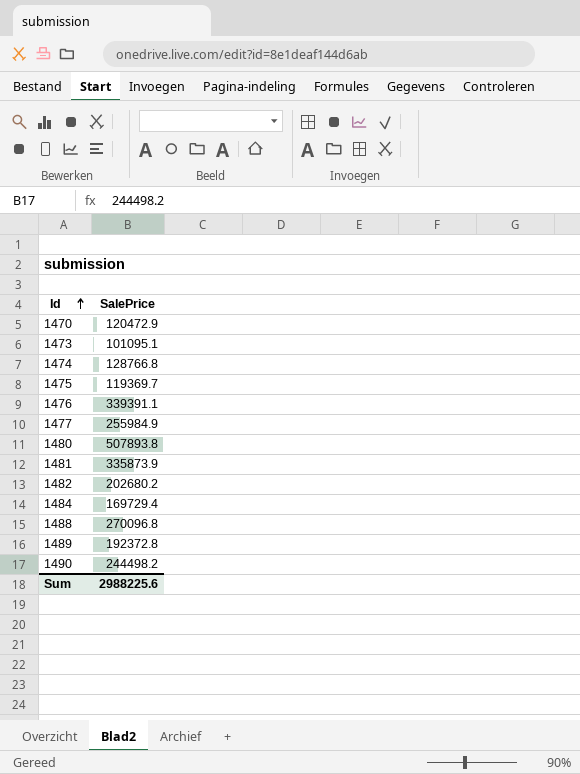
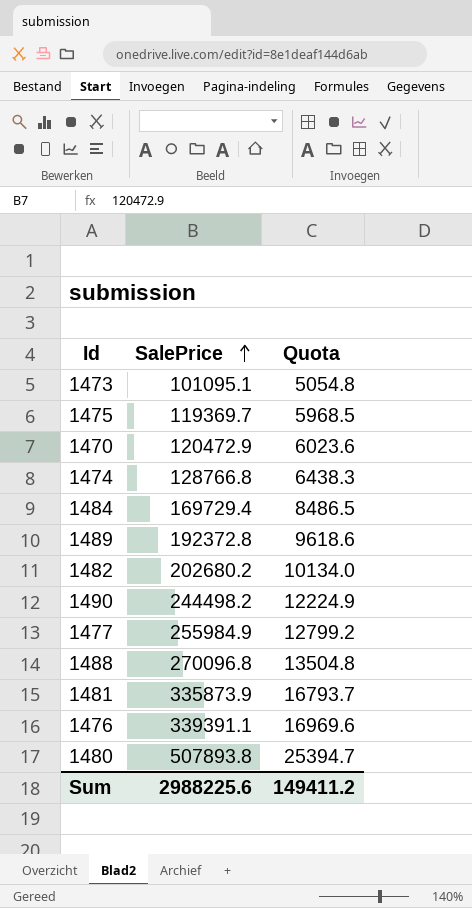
row order: Id ascending -> SalePrice ascending
column Quota | formula: none -> [SalePrice] * 0.05

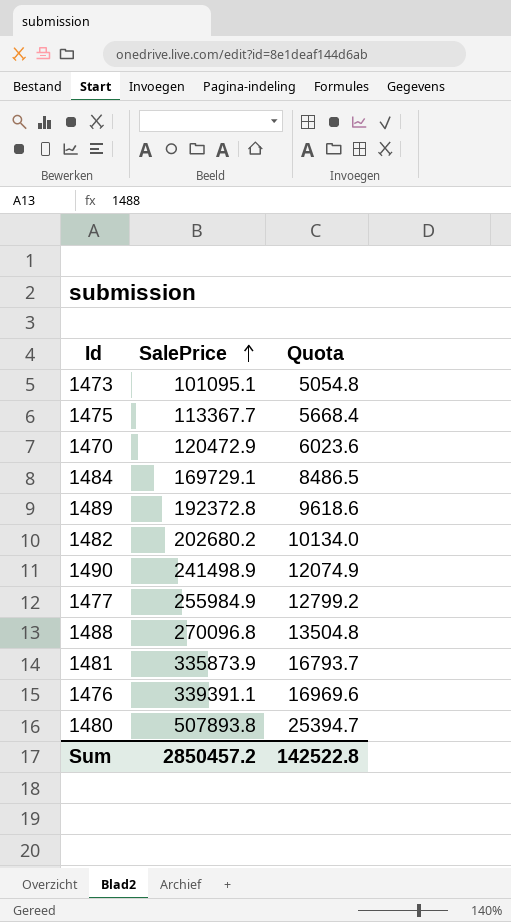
row 1474: 128766.8 | 6438.3 -> none
1475 | SalePrice: 119369.7 -> 113367.7
1475 | Quota: 5968.5 -> 5668.4
1484 | SalePrice: 169729.4 -> 169729.1
1490 | SalePrice: 244498.2 -> 241498.9
1490 | Quota: 12224.9 -> 12074.9
Sum | SalePrice: 2988225.6 -> 2850457.2
Sum | Quota: 149411.2 -> 142522.8

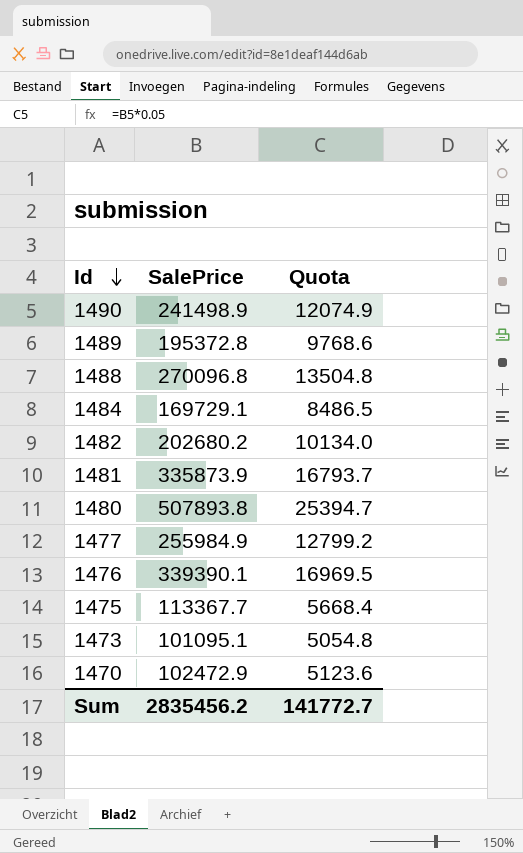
row order: SalePrice ascending -> Id descending
1489 | SalePrice: 192372.8 -> 195372.8
1489 | Quota: 9618.6 -> 9768.6
1476 | SalePrice: 339391.1 -> 339390.1
1476 | Quota: 16969.6 -> 16969.5
1470 | SalePrice: 120472.9 -> 102472.9
1470 | Quota: 6023.6 -> 5123.6
Sum | SalePrice: 2850457.2 -> 2835456.2
Sum | Quota: 142522.8 -> 141772.7

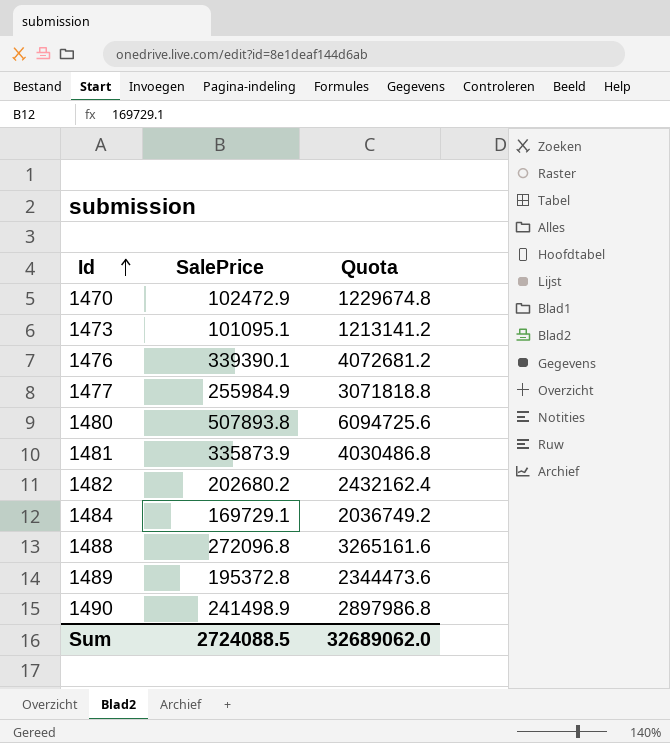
row order: Id descending -> Id ascending
column Quota | formula: [SalePrice] * 0.05 -> [SalePrice] * 12
row 1475: 113367.7 | 5668.4 -> none
1488 | SalePrice: 270096.8 -> 272096.8
Sum | SalePrice: 2835456.2 -> 2724088.5
Sum | Quota: 141772.7 -> 32689062.0

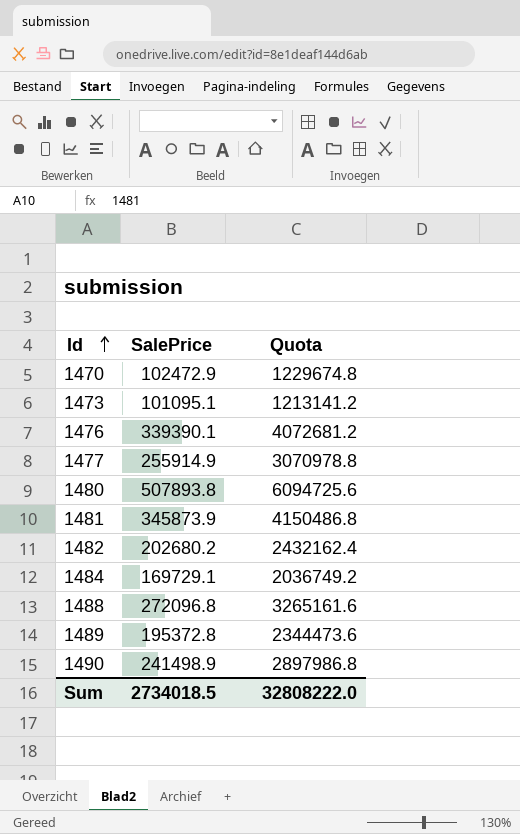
1477 | SalePrice: 255984.9 -> 255914.9
1477 | Quota: 3071818.8 -> 3070978.8
1481 | SalePrice: 335873.9 -> 345873.9
1481 | Quota: 4030486.8 -> 4150486.8
Sum | SalePrice: 2724088.5 -> 2734018.5
Sum | Quota: 32689062.0 -> 32808222.0

